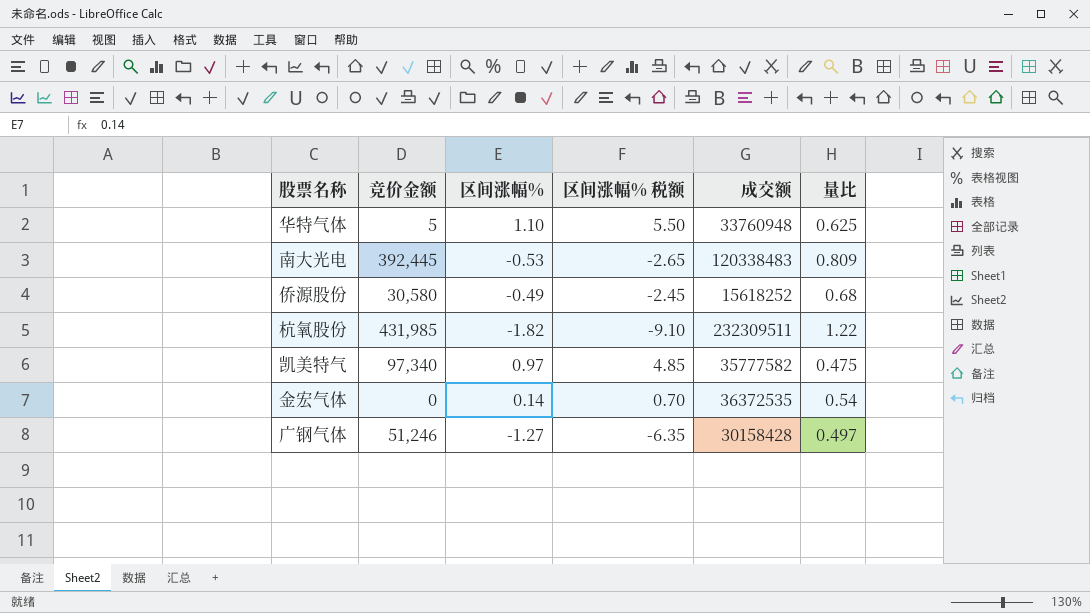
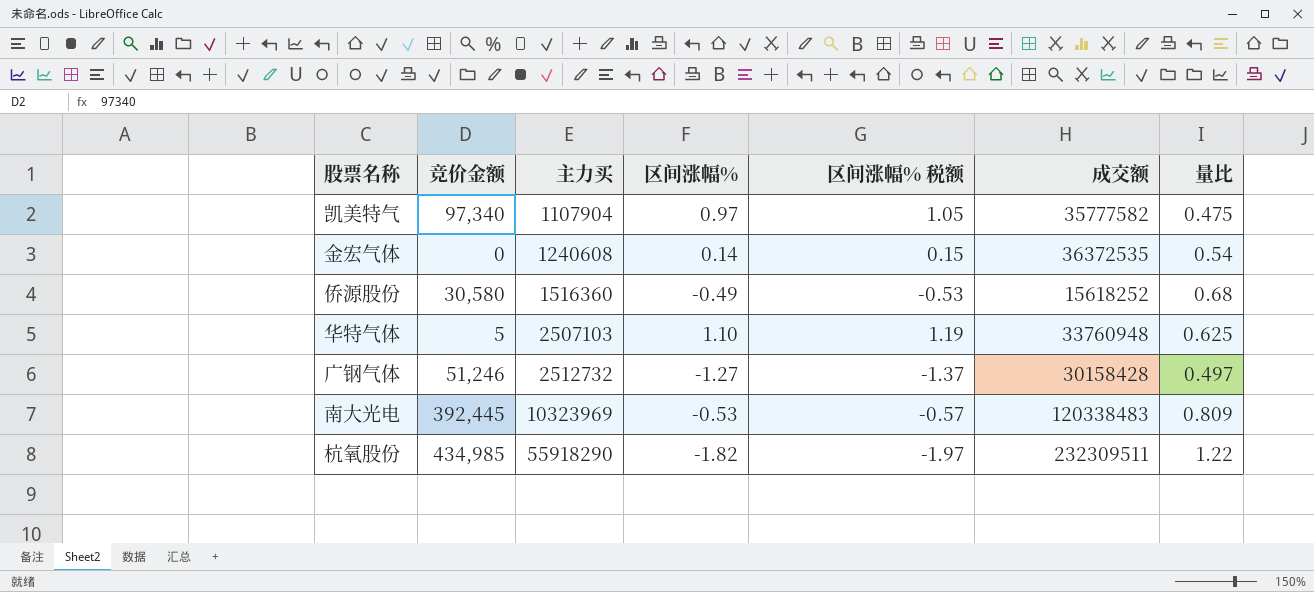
row order: none -> 主力买 ascending
column 主力买 | position: none -> 3
column 区间涨幅% 税额 | formula: [区间涨幅%] * 5 -> [区间涨幅%] * 1.08
杭氧股份 | 竞价金额: 431,985 -> 434,985

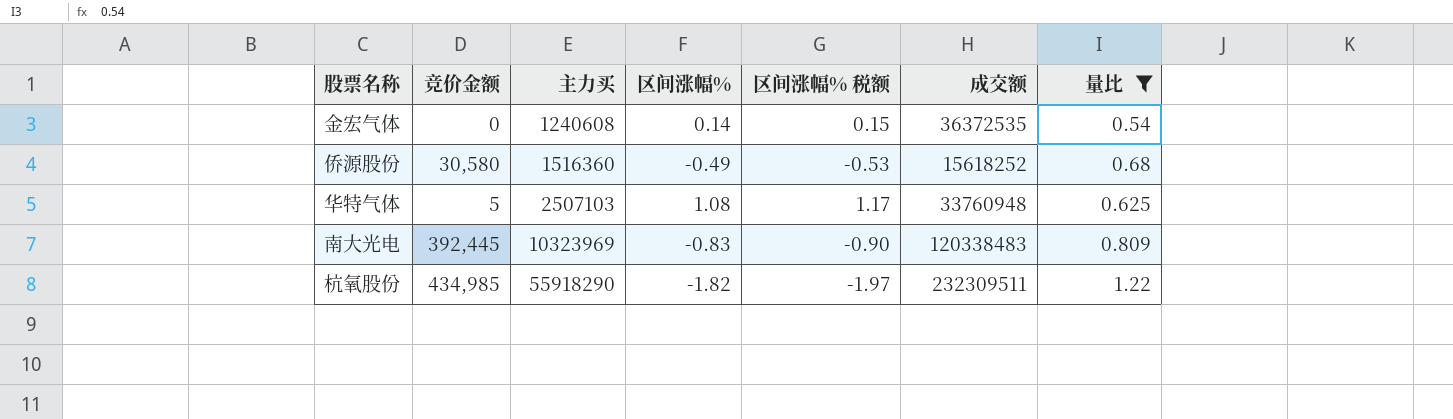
filter: none -> 量比 >= 0.54
华特气体 | 区间涨幅%: 1.10 -> 1.08
华特气体 | 区间涨幅% 税额: 1.19 -> 1.17
南大光电 | 区间涨幅%: -0.53 -> -0.83
南大光电 | 区间涨幅% 税额: -0.57 -> -0.90

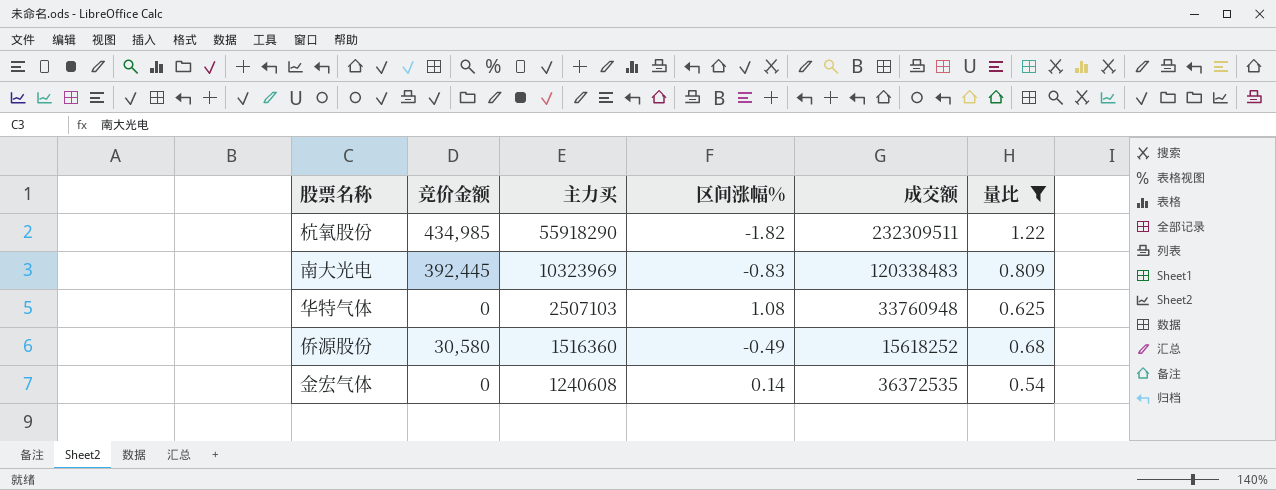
row order: 主力买 ascending -> 主力买 descending
column 区间涨幅% 税额 | formula: [区间涨幅%] * 1.08 -> none
华特气体 | 竞价金额: 5 -> 0

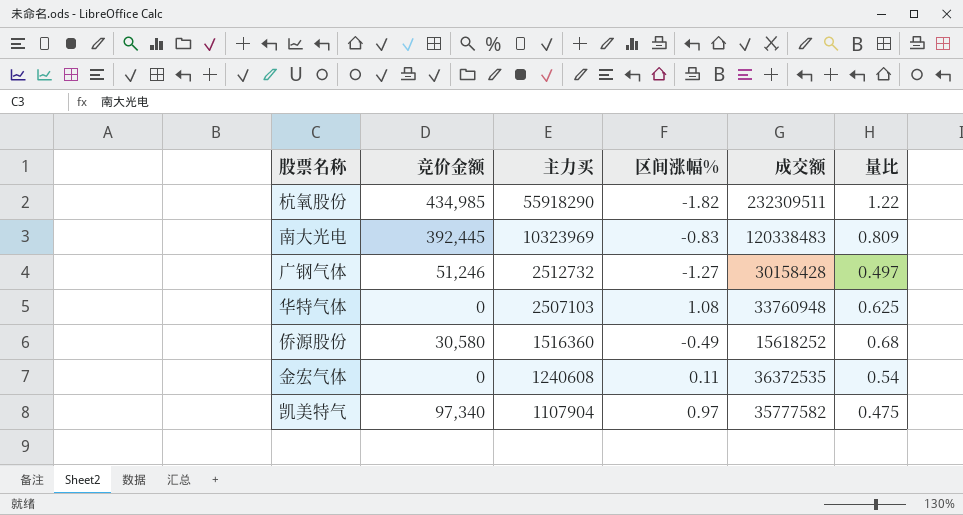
filter: 量比 >= 0.54 -> none
金宏气体 | 区间涨幅%: 0.14 -> 0.11

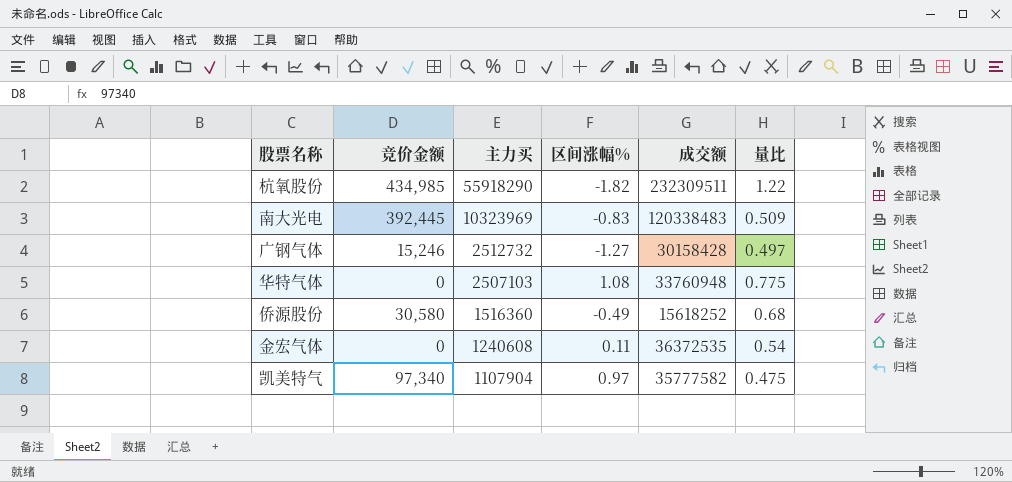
南大光电 | 量比: 0.809 -> 0.509
广钢气体 | 竞价金额: 51,246 -> 15,246
华特气体 | 量比: 0.625 -> 0.775

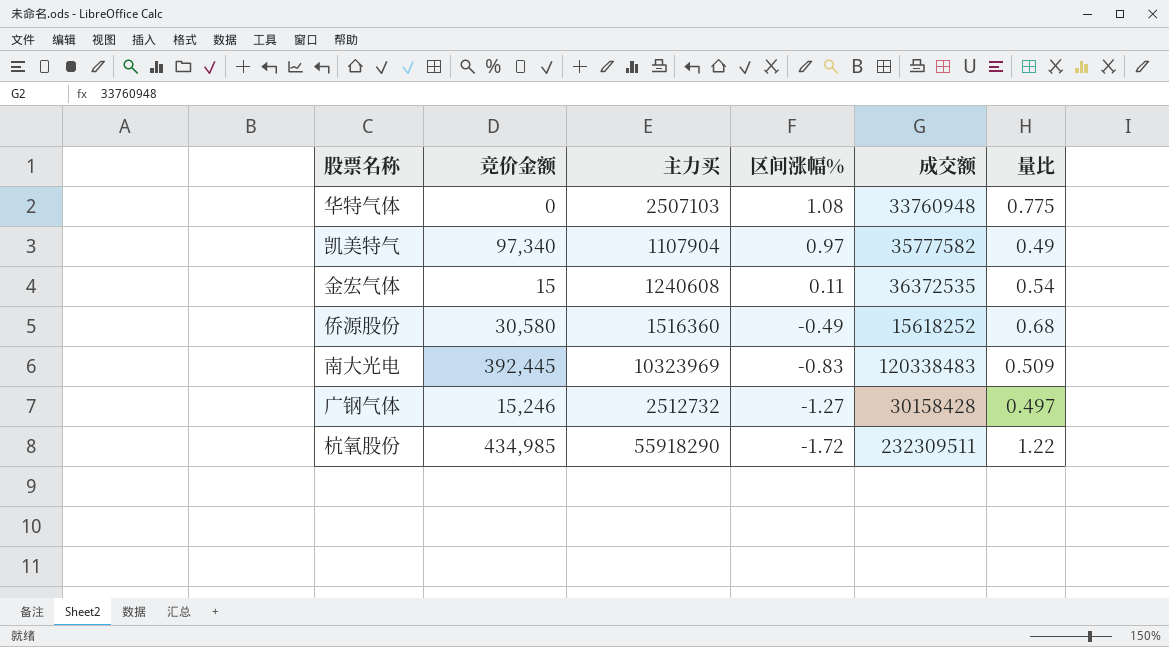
row order: 主力买 descending -> 区间涨幅% descending
凯美特气 | 量比: 0.475 -> 0.49
金宏气体 | 竞价金额: 0 -> 15
杭氧股份 | 区间涨幅%: -1.82 -> -1.72

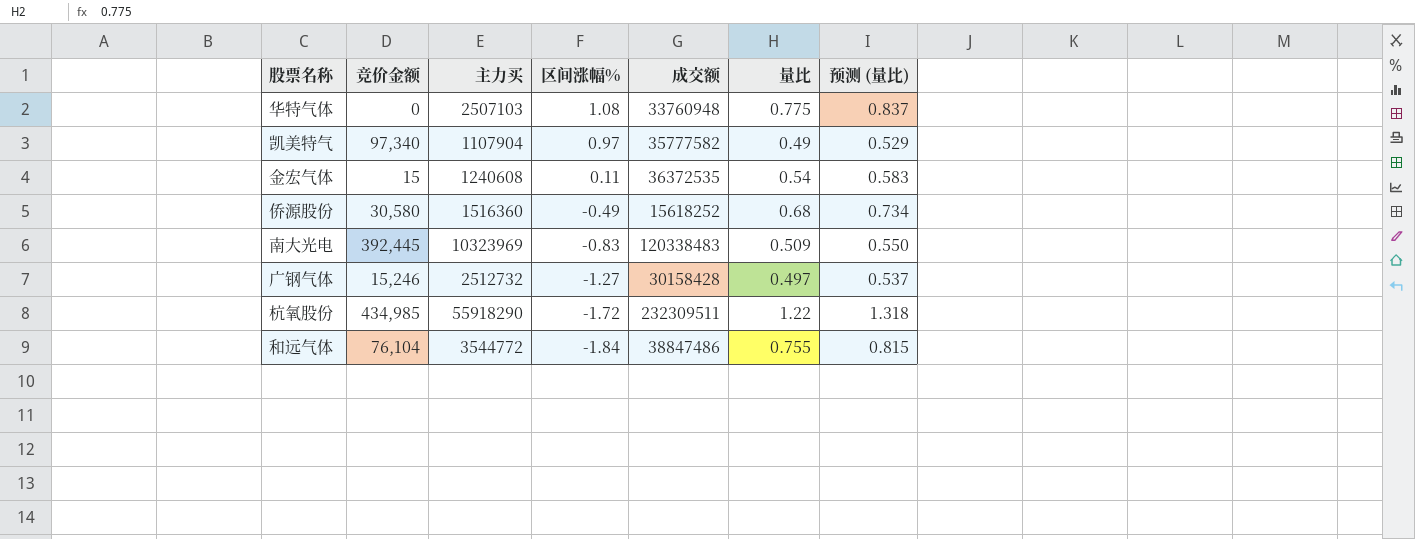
column 预测 (量比) | formula: none -> [量比] * 1.08
row 和远气体: none -> 76,104 | 3544772 | -1.84 | 38847486 | 0.755 | 0.815

